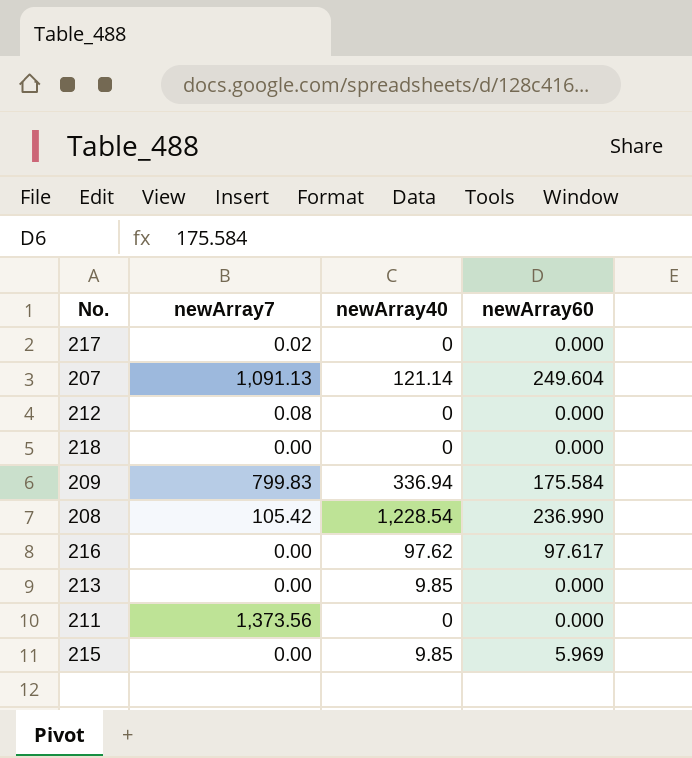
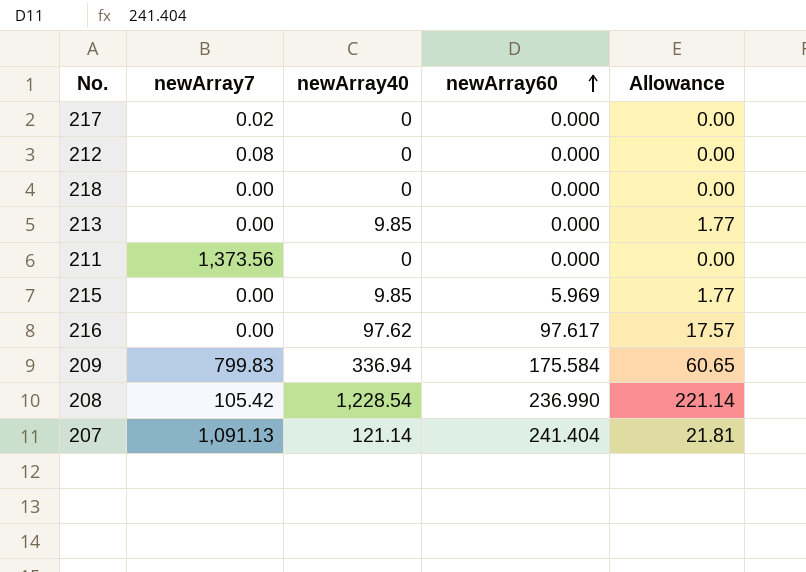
row order: none -> newArray60 ascending
column Allowance | formula: none -> [newArray40] * 0.18
207 | newArray60: 249.604 -> 241.404

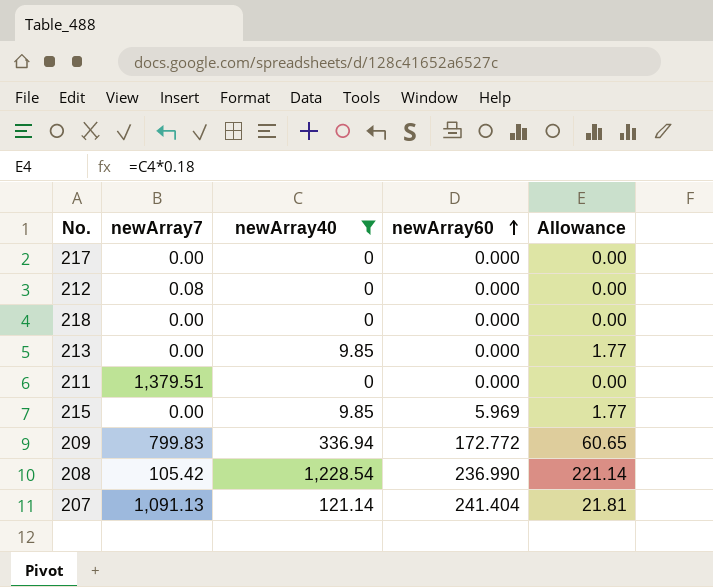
filter: none -> newArray40 != 97.62
217 | newArray7: 0.02 -> 0.00
211 | newArray7: 1,373.56 -> 1,379.51
209 | newArray60: 175.584 -> 172.772

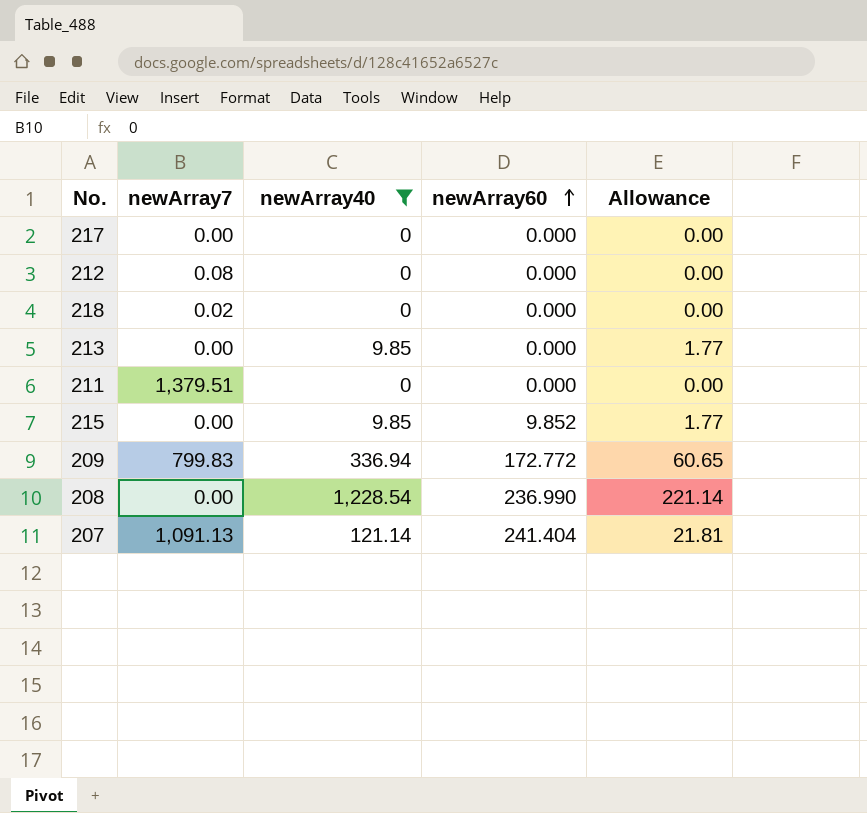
218 | newArray7: 0.00 -> 0.02
215 | newArray60: 5.969 -> 9.852
208 | newArray7: 105.42 -> 0.00

